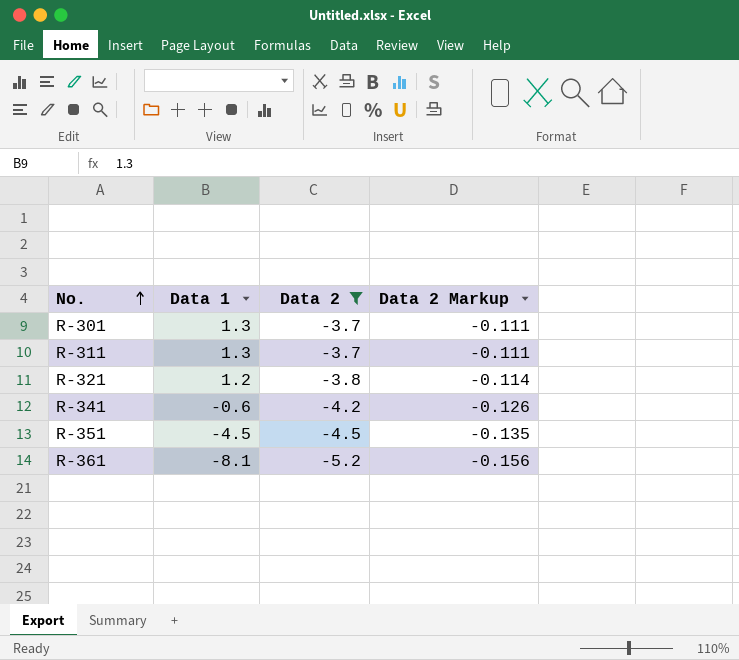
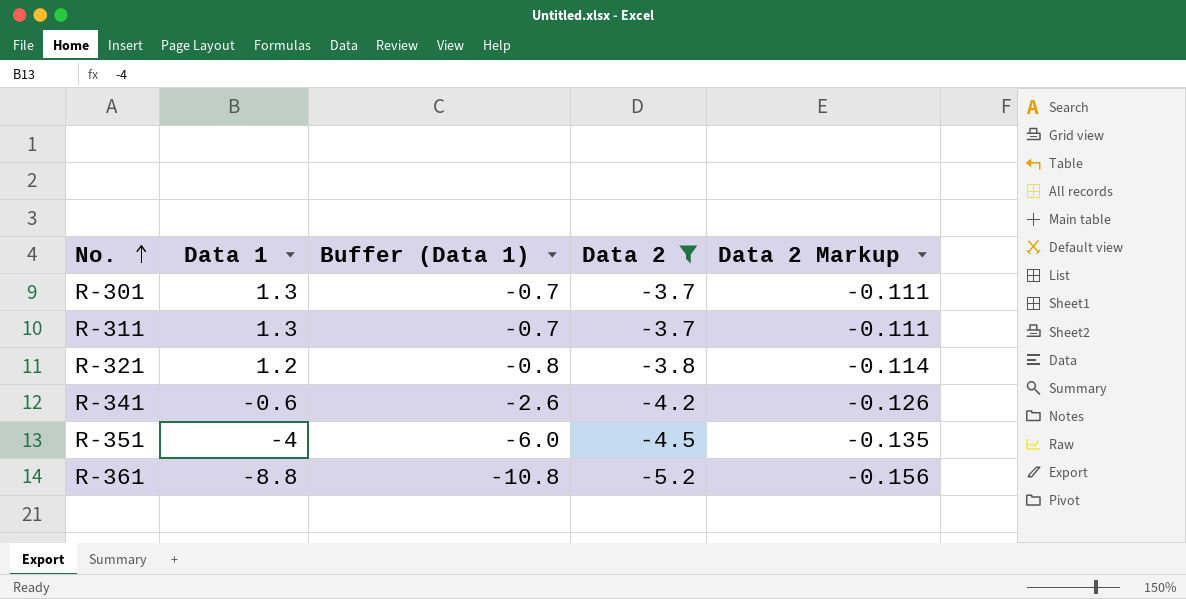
column Buffer (Data 1) | formula: none -> [Data 1] - 2
R-351 | Data 1: -4.5 -> -4
R-361 | Data 1: -8.1 -> -8.8

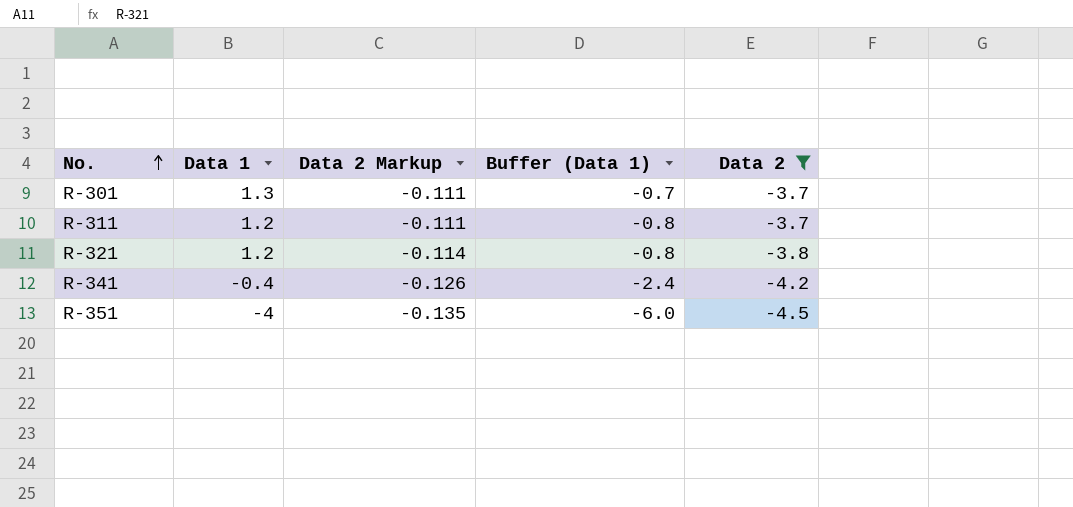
column Data 2 Markup | position: 5 -> 3
row R-361: -8.8 | -10.8 | -5.2 | -0.156 -> none
R-311 | Data 1: 1.3 -> 1.2
R-311 | Buffer (Data 1): -0.7 -> -0.8
R-341 | Data 1: -0.6 -> -0.4
R-341 | Buffer (Data 1): -2.6 -> -2.4

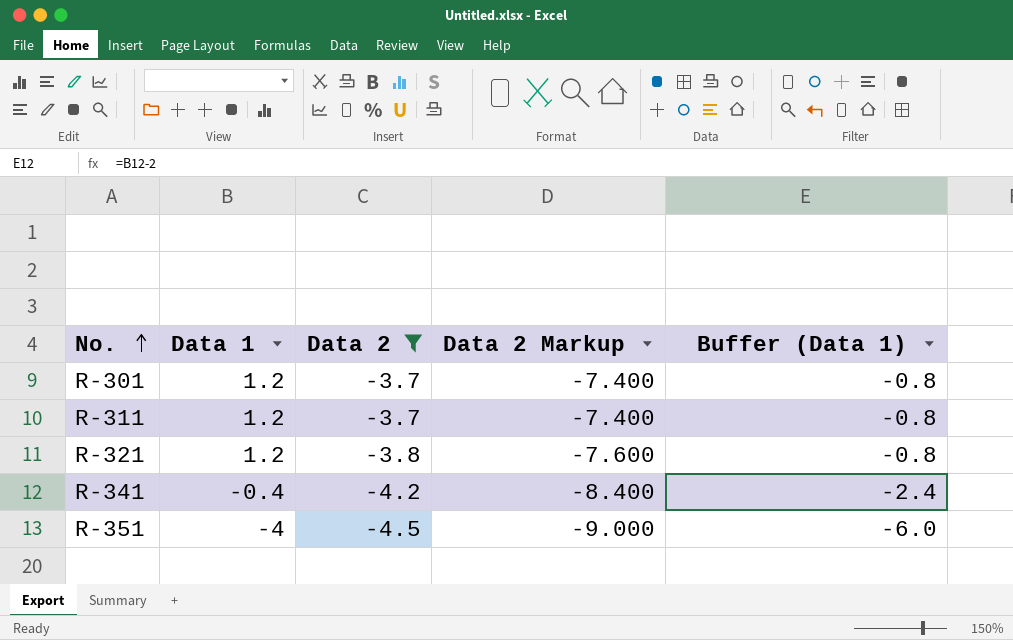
column Data 2 | position: 5 -> 3
column Data 2 Markup | formula: [Data 2] * 0.03 -> [Data 2] * 2
R-301 | Data 1: 1.3 -> 1.2
R-301 | Buffer (Data 1): -0.7 -> -0.8

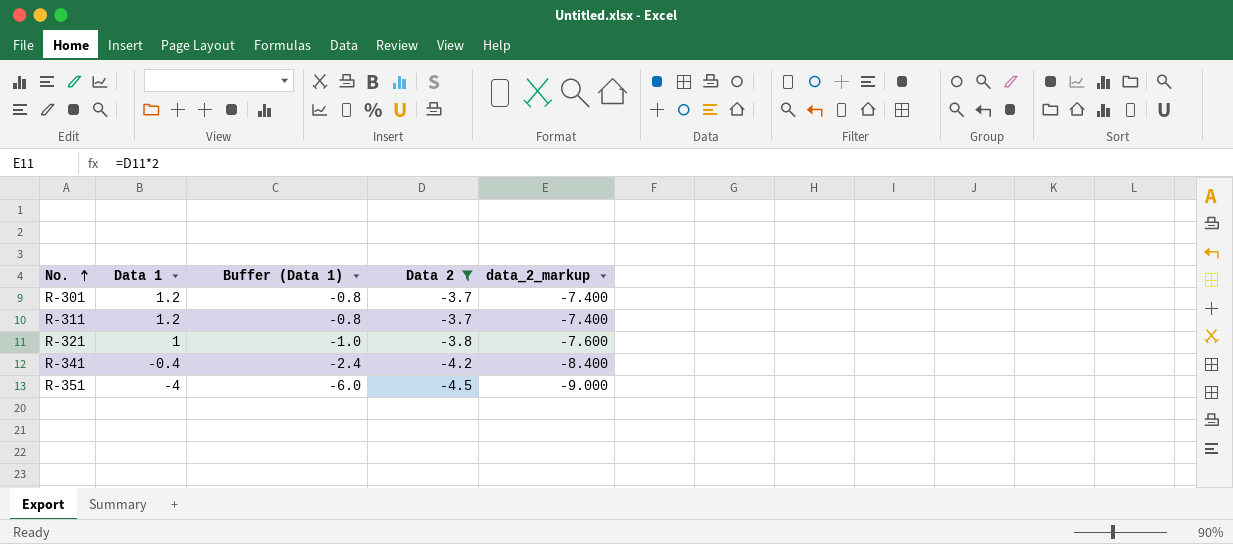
column Buffer (Data 1) | position: 5 -> 3
column name: Data 2 Markup -> data_2_markup
R-321 | Data 1: 1.2 -> 1
R-321 | Buffer (Data 1): -0.8 -> -1.0

